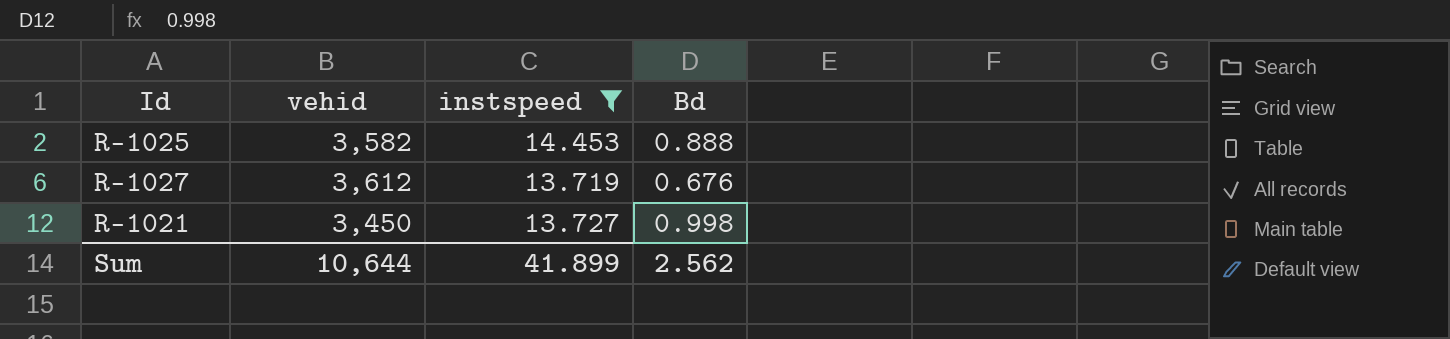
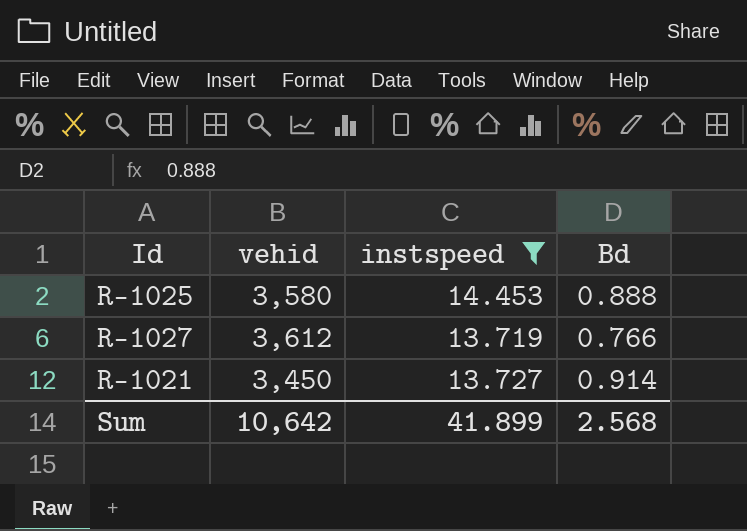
R-1025 | vehid: 3,582 -> 3,580
R-1027 | Bd: 0.676 -> 0.766
R-1021 | Bd: 0.998 -> 0.914
Sum | vehid: 10,644 -> 10,642
Sum | Bd: 2.562 -> 2.568

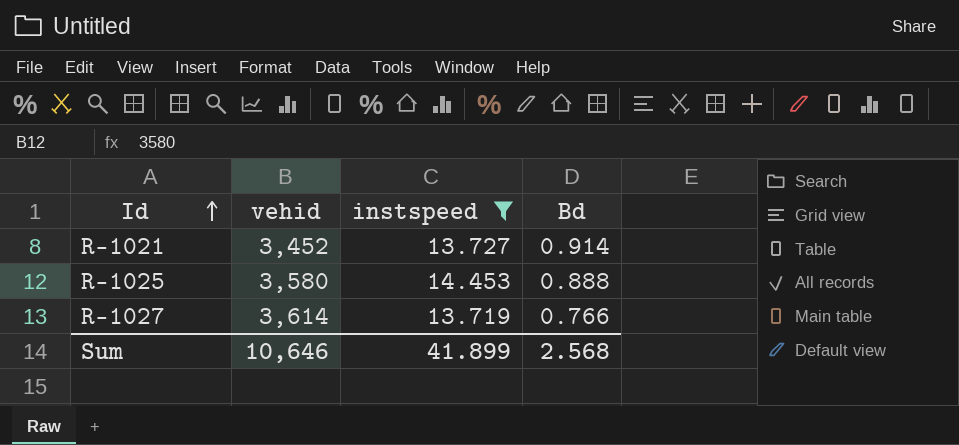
row order: none -> Id ascending
R-1021 | vehid: 3,450 -> 3,452
R-1027 | vehid: 3,612 -> 3,614
Sum | vehid: 10,642 -> 10,646

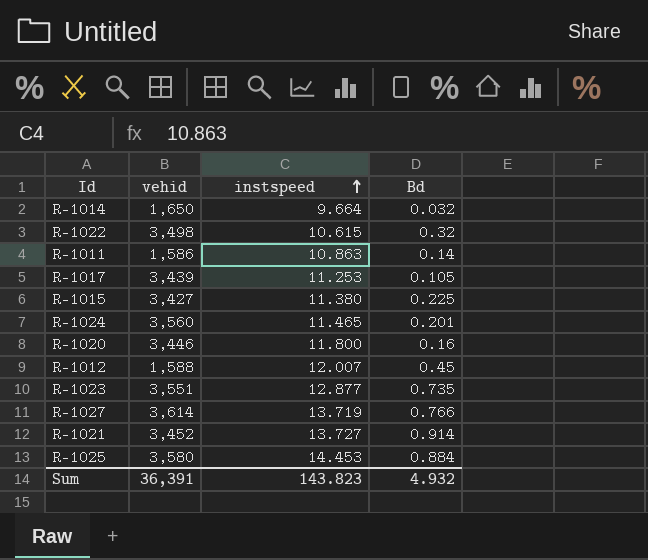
filter: instspeed >= 13.719 -> none
row order: Id ascending -> instspeed ascending
R-1025 | Bd: 0.888 -> 0.884
Sum | vehid: 10,646 -> 36,391
Sum | instspeed: 41.899 -> 143.823
Sum | Bd: 2.568 -> 4.932

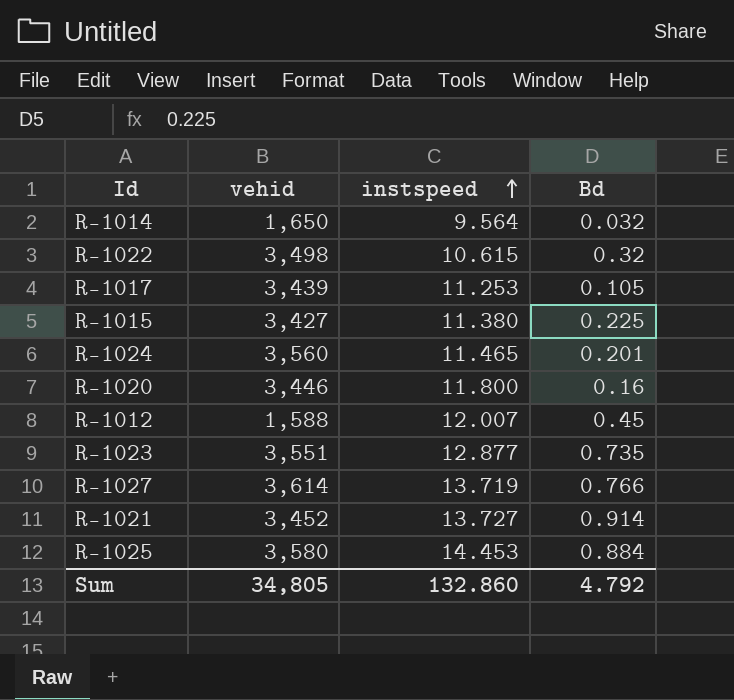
row R-1011: 1,586 | 10.863 | 0.14 -> none
R-1014 | instspeed: 9.664 -> 9.564
Sum | vehid: 36,391 -> 34,805
Sum | instspeed: 143.823 -> 132.860
Sum | Bd: 4.932 -> 4.792

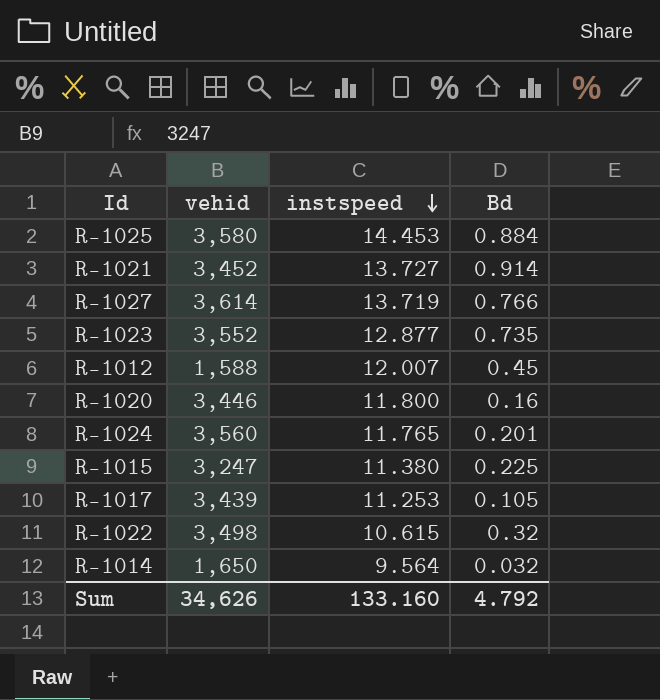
row order: instspeed ascending -> instspeed descending
R-1023 | vehid: 3,551 -> 3,552
R-1024 | instspeed: 11.465 -> 11.765
R-1015 | vehid: 3,427 -> 3,247
Sum | vehid: 34,805 -> 34,626
Sum | instspeed: 132.860 -> 133.160

